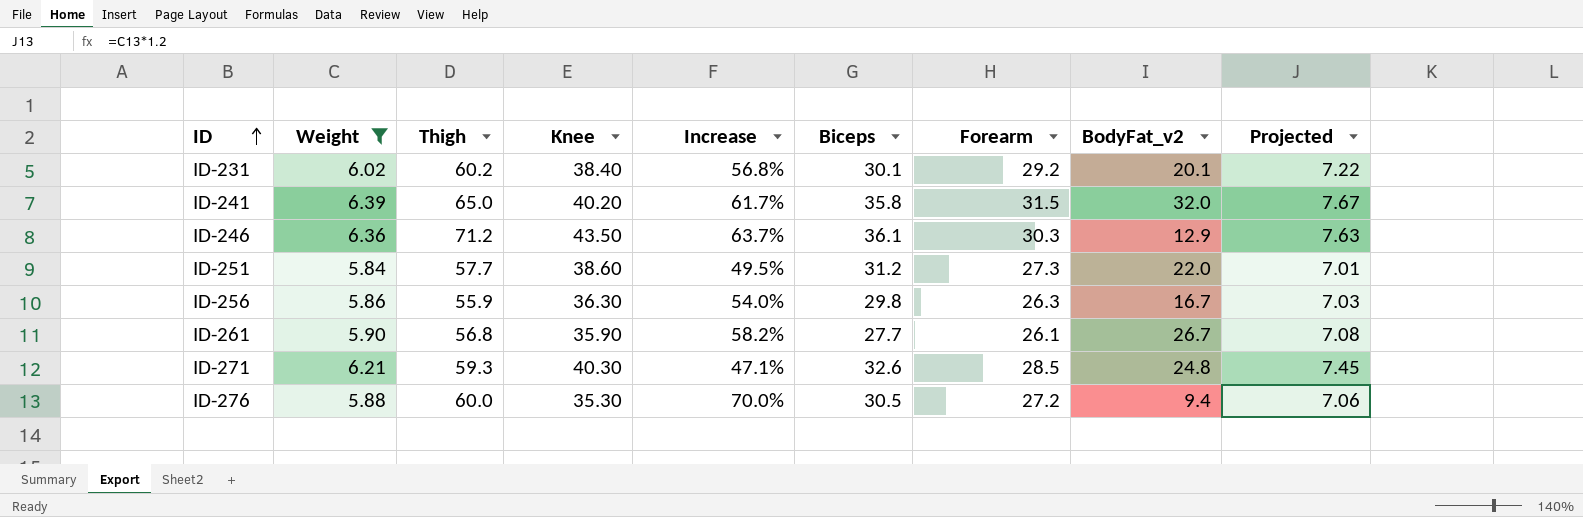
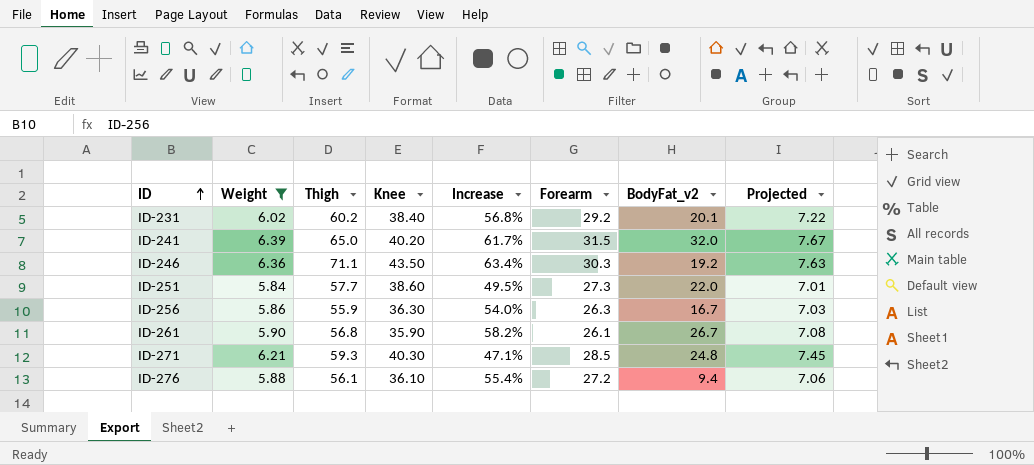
column Biceps | position: 6 -> none
ID-246 | Thigh: 71.2 -> 71.1
ID-246 | Increase: 63.7% -> 63.4%
ID-246 | BodyFat_v2: 12.9 -> 19.2
ID-276 | Thigh: 60.0 -> 56.1
ID-276 | Knee: 35.30 -> 36.10
ID-276 | Increase: 70.0% -> 55.4%

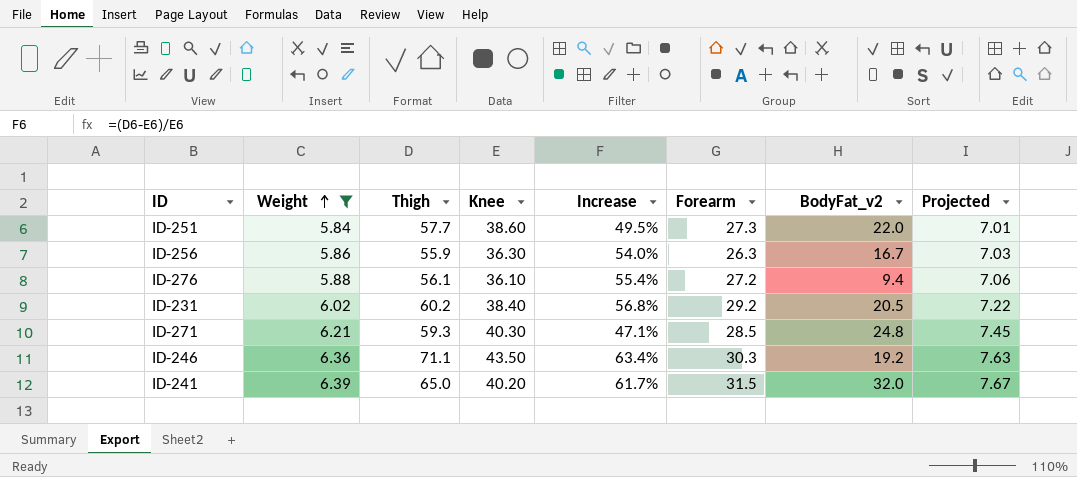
row order: ID ascending -> Weight ascending
row ID-261: 5.90 | 56.8 | 35.90 | 58.2% | 26.1 | 26.7 | 7.08 -> none
ID-231 | BodyFat_v2: 20.1 -> 20.5

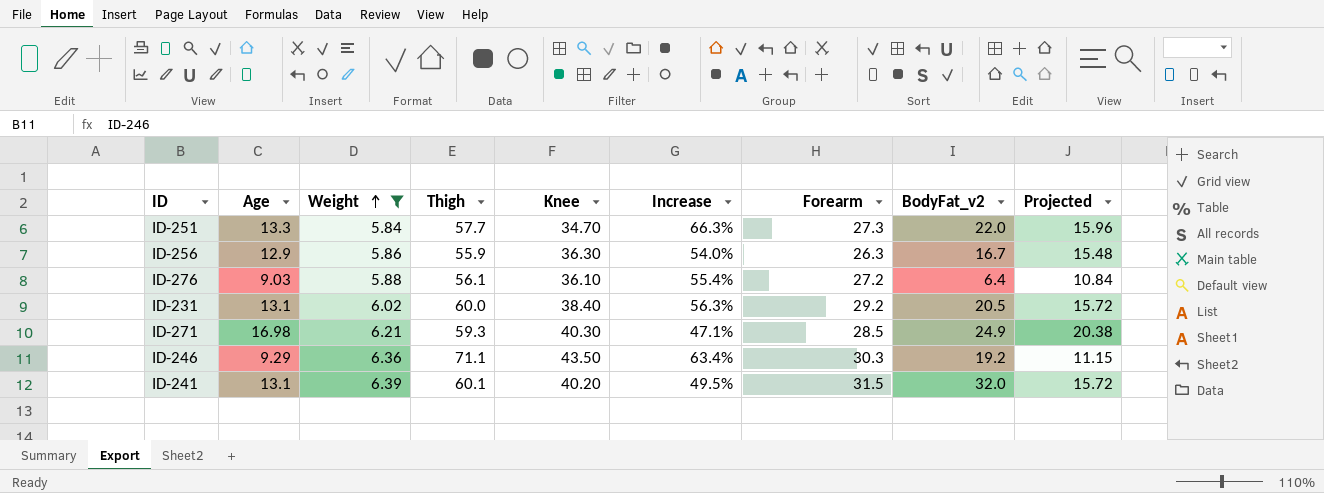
column Age | position: none -> 2
column Projected | formula: [Weight] * 1.2 -> [Age] * 1.2
ID-251 | Knee: 38.60 -> 34.70
ID-251 | Increase: 49.5% -> 66.3%
ID-276 | BodyFat_v2: 9.4 -> 6.4
ID-231 | Thigh: 60.2 -> 60.0
ID-231 | Increase: 56.8% -> 56.3%
ID-271 | BodyFat_v2: 24.8 -> 24.9
ID-241 | Thigh: 65.0 -> 60.1
ID-241 | Increase: 61.7% -> 49.5%

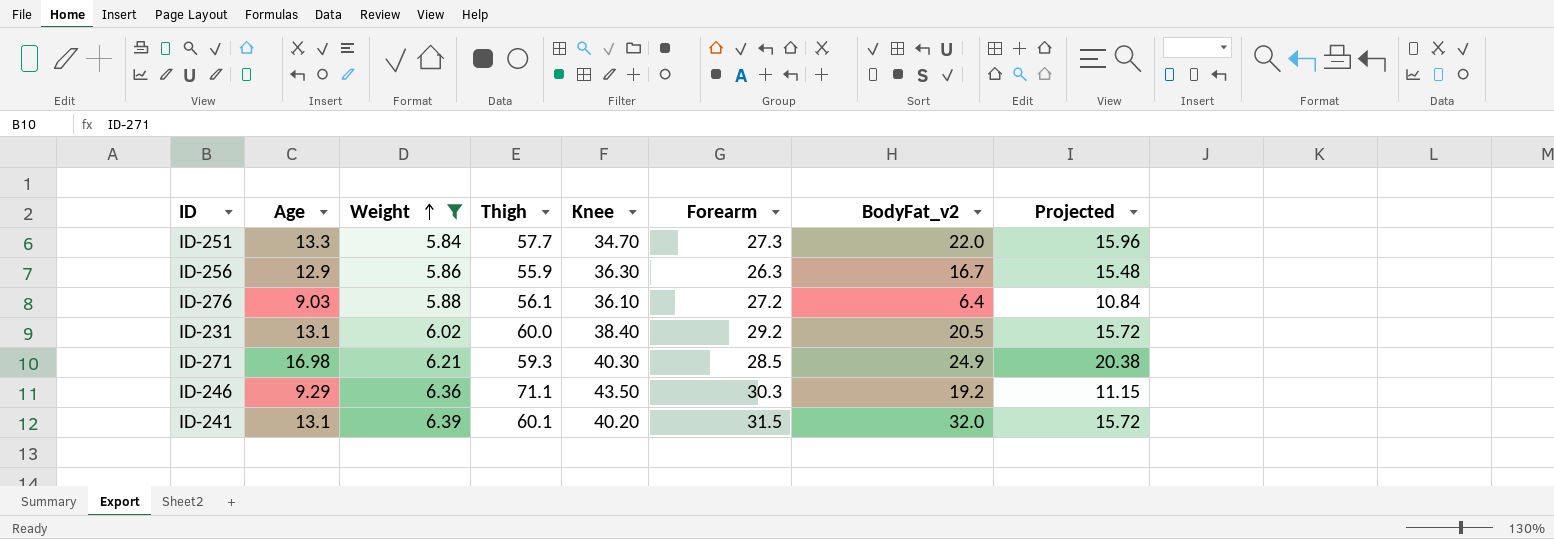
column Increase | formula: ([Thigh] - [Knee]) / [Knee] -> none

